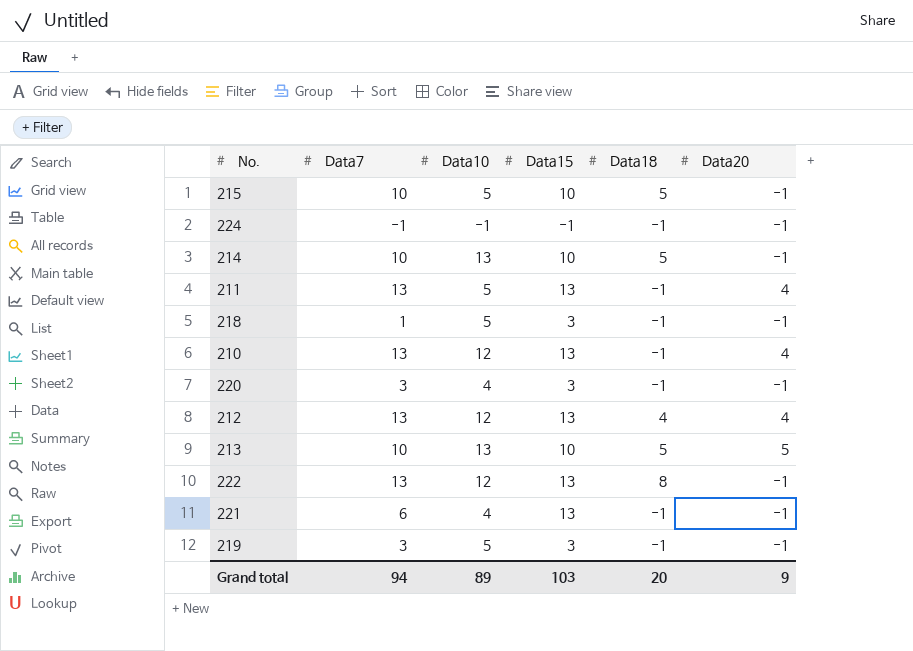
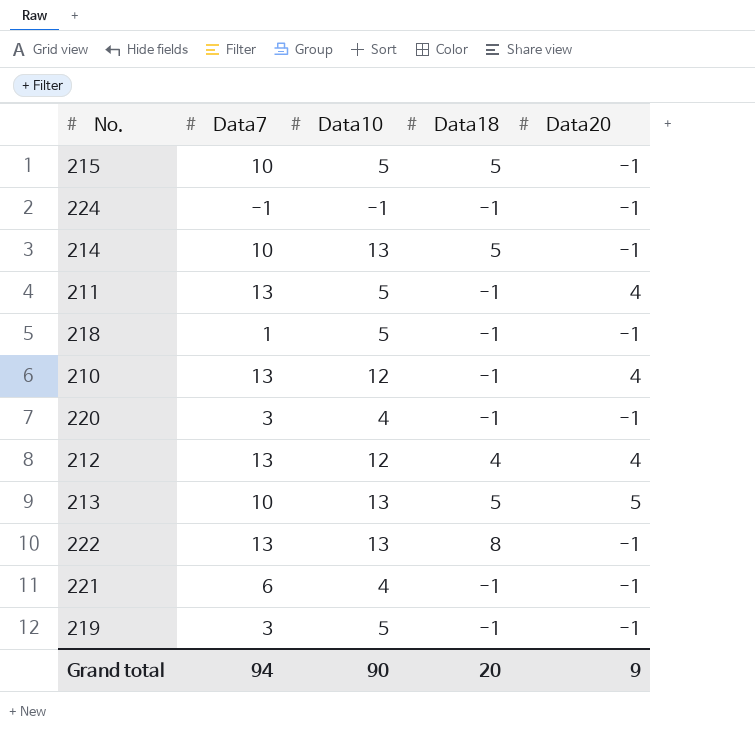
column Data15 | position: 4 -> none
222 | Data10: 12 -> 13
Grand total | Data10: 89 -> 90

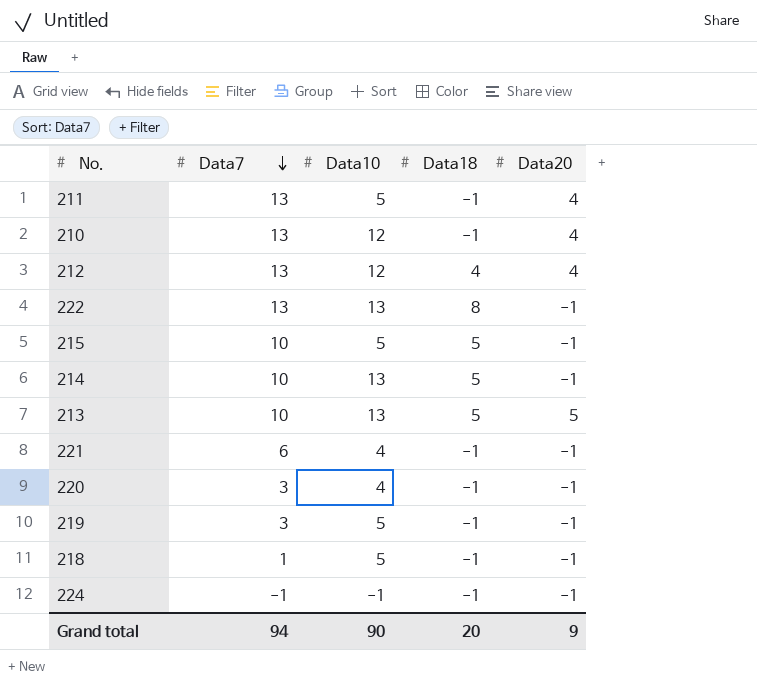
row order: none -> Data7 descending

